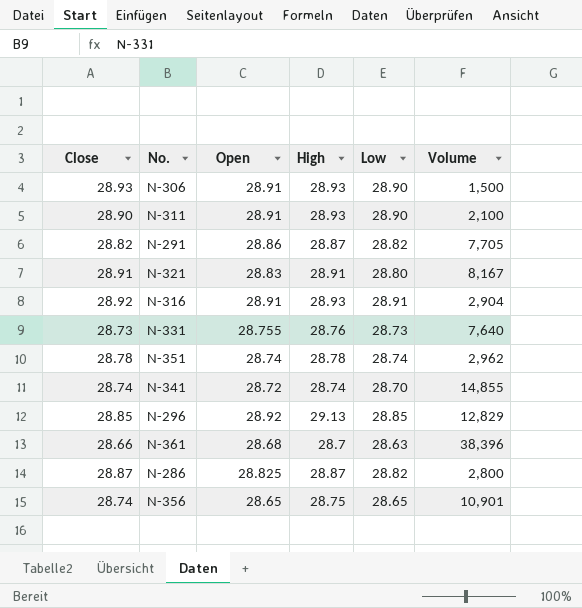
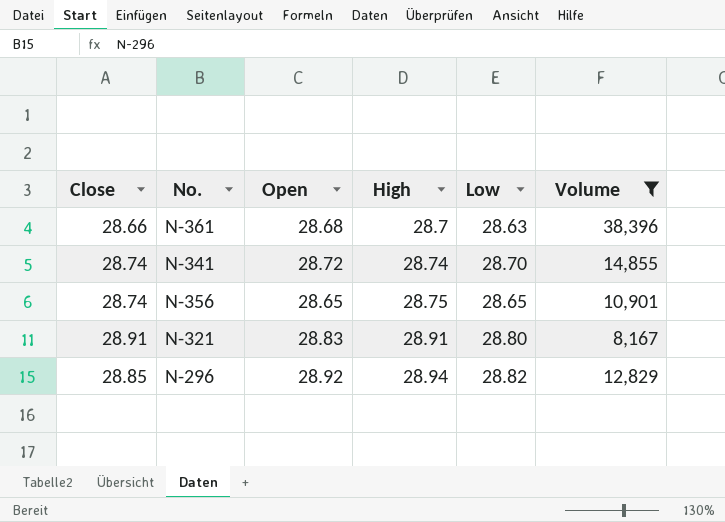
filter: none -> Volume >= 8,167
row order: none -> High ascending
N-296 | High: 29.13 -> 28.94
N-296 | Low: 28.85 -> 28.82

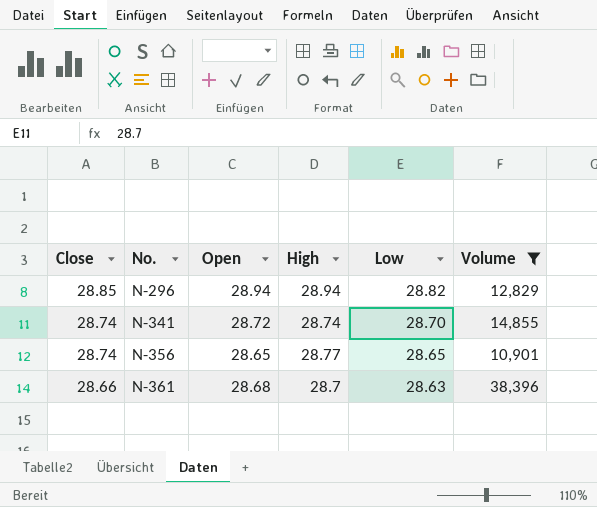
row order: High ascending -> Close descending
row N-321: 28.91 | 28.83 | 28.91 | 28.80 | 8,167 -> none
N-296 | Open: 28.92 -> 28.94
N-356 | High: 28.75 -> 28.77

